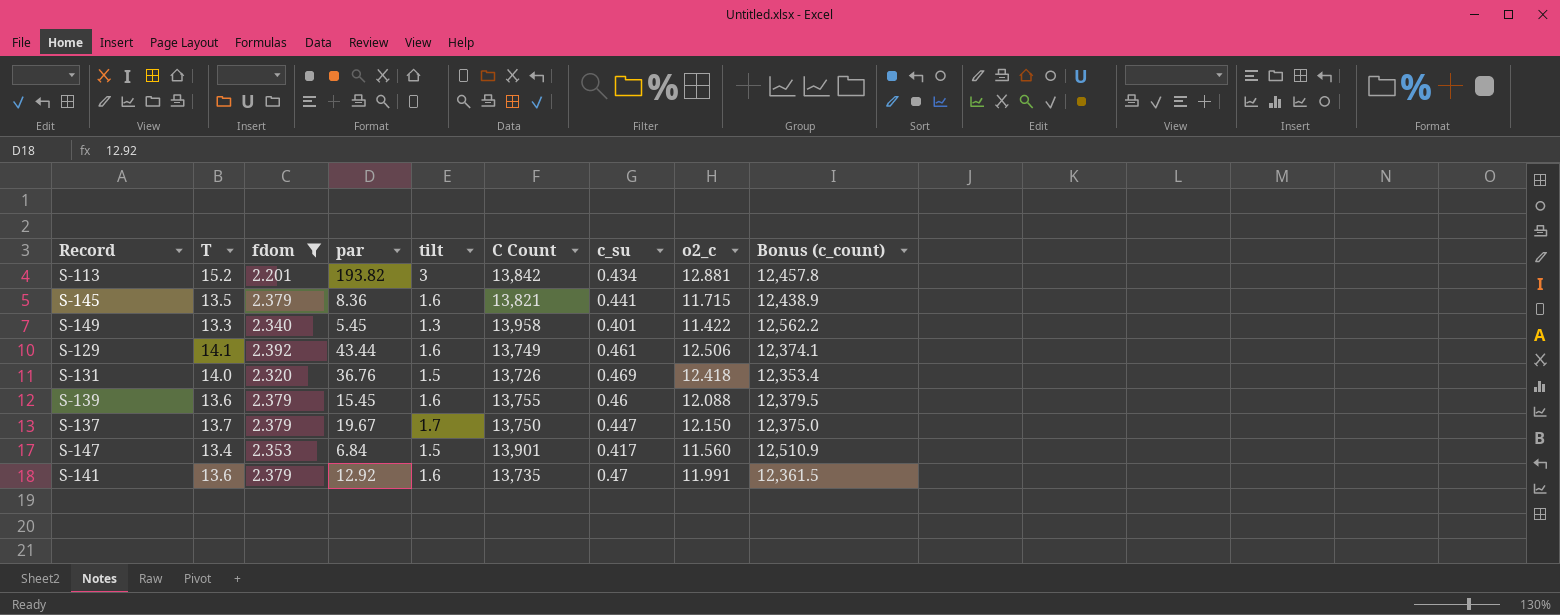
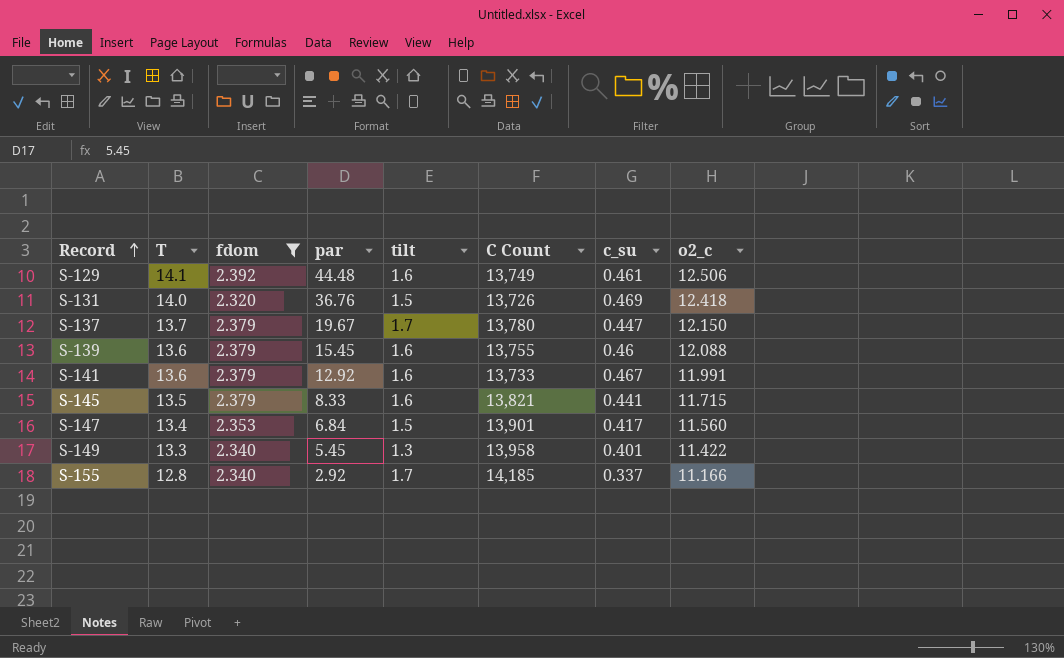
row order: none -> Record ascending
column Bonus (c_count) | formula: [C Count] * 0.9 -> none
row S-113: 15.2 | 2.201 | 193.82 | 3 | 13,842 | 0.434 | 12.881 | 12,457.8 -> none
S-129 | par: 43.44 -> 44.48
S-137 | C Count: 13,750 -> 13,780
S-141 | C Count: 13,735 -> 13,733
S-141 | c_su: 0.47 -> 0.467
S-145 | par: 8.36 -> 8.33
row S-155: none -> 12.8 | 2.340 | 2.92 | 1.7 | 14,185 | 0.337 | 11.166

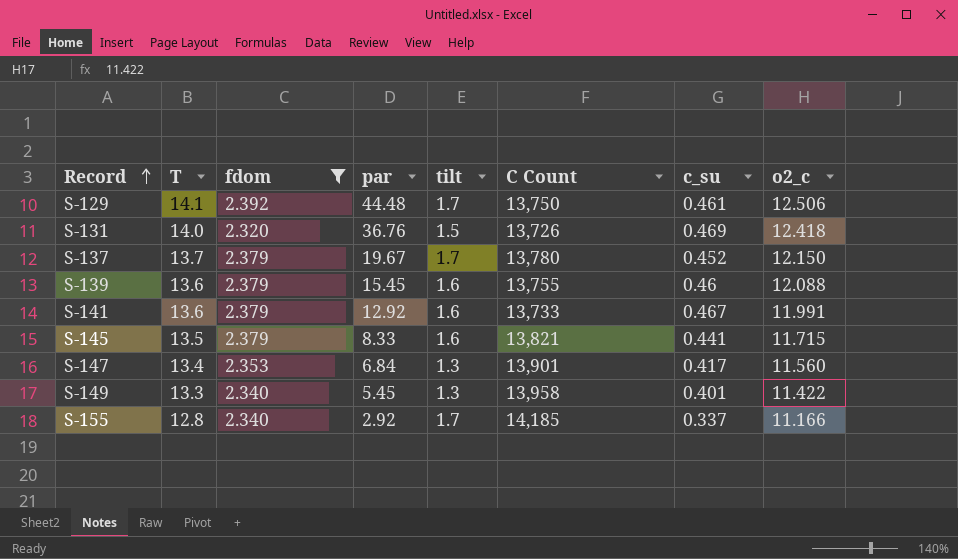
S-129 | tilt: 1.6 -> 1.7
S-129 | C Count: 13,749 -> 13,750
S-137 | c_su: 0.447 -> 0.452
S-147 | tilt: 1.5 -> 1.3

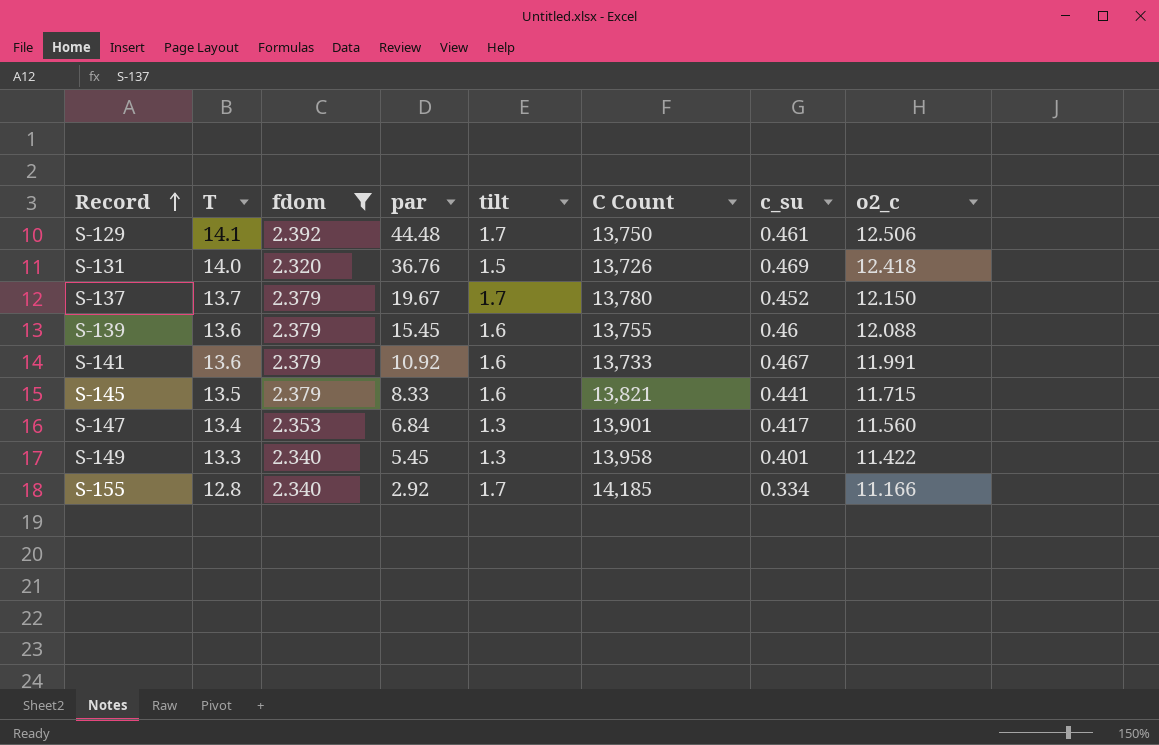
S-141 | par: 12.92 -> 10.92
S-155 | c_su: 0.337 -> 0.334

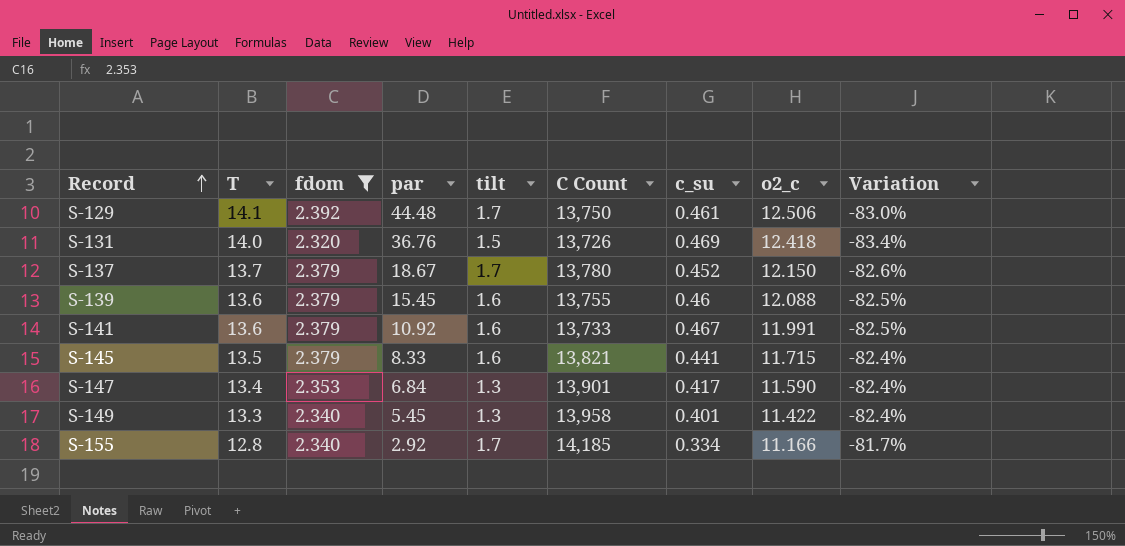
column Variation | formula: none -> ([fdom] - [T]) / [T]
S-137 | par: 19.67 -> 18.67
S-147 | o2_c: 11.560 -> 11.590

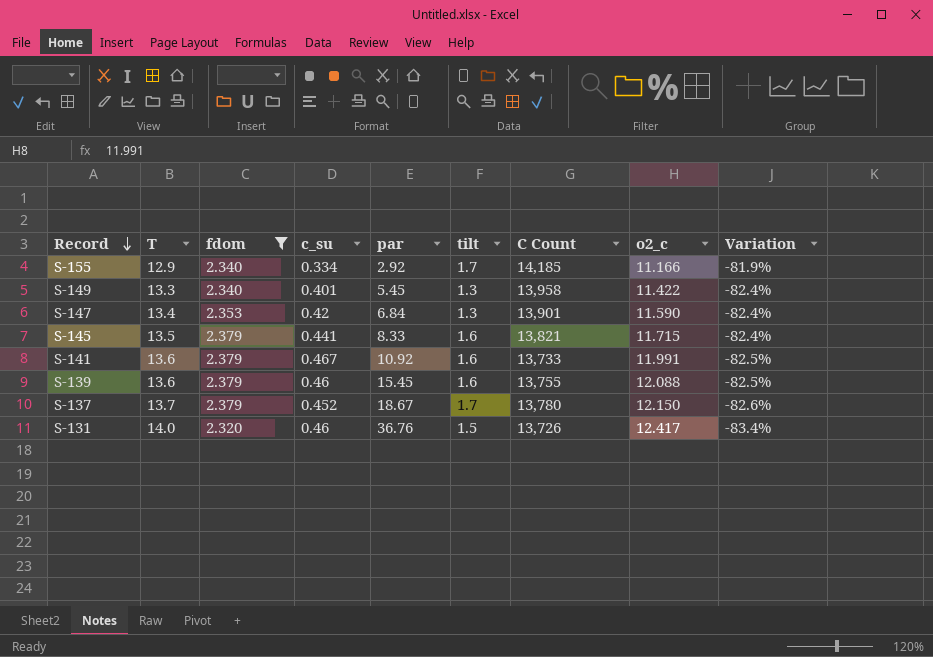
row order: Record ascending -> Record descending
column c_su | position: 7 -> 4
row S-129: 14.1 | 2.392 | 44.48 | 1.7 | 13,750 | 0.461 | 12.506 | -83.0% -> none
S-155 | T: 12.8 -> 12.9
S-155 | Variation: -81.7% -> -81.9%
S-147 | c_su: 0.417 -> 0.42
S-131 | c_su: 0.469 -> 0.46
S-131 | o2_c: 12.418 -> 12.417

